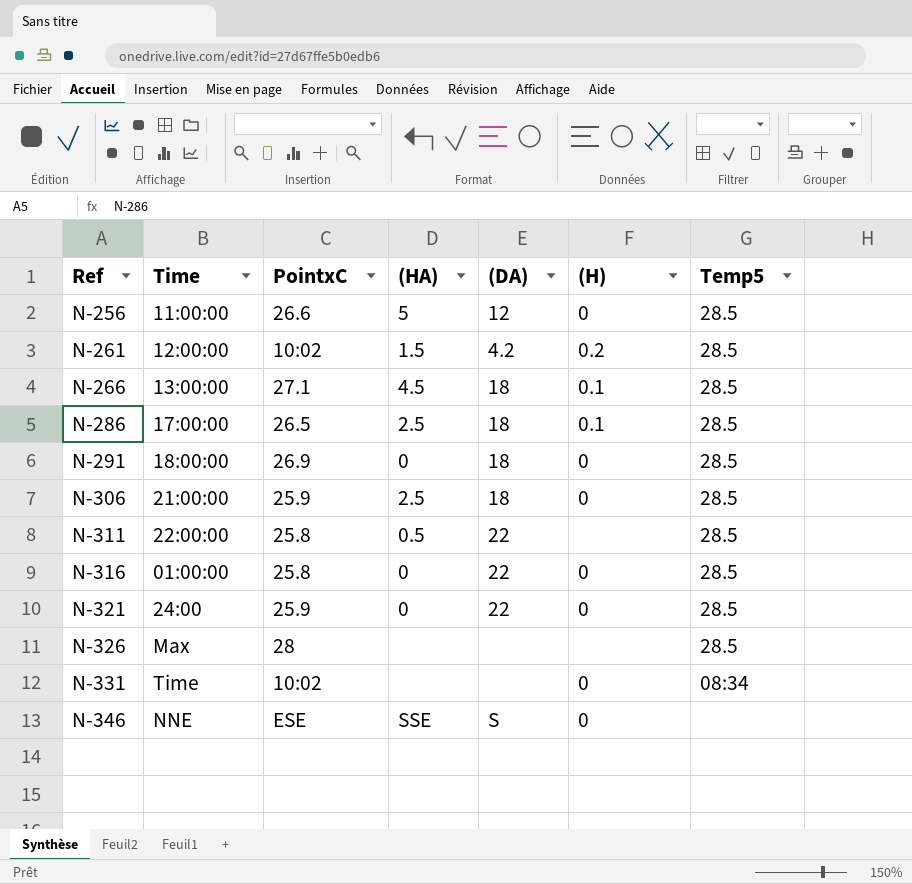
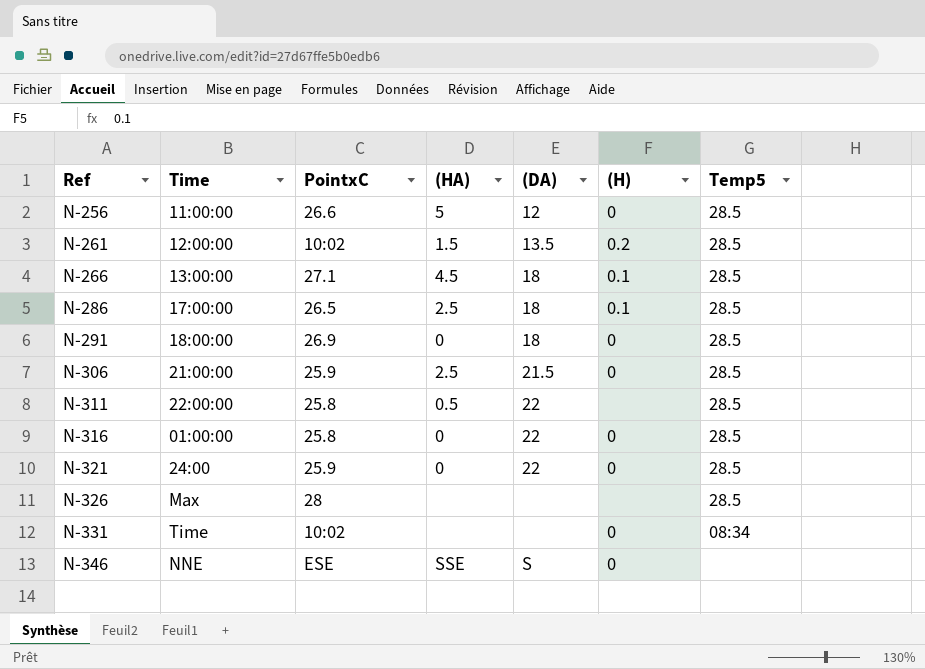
N-261 | (DA): 4.2 -> 13.5
N-306 | (DA): 18 -> 21.5

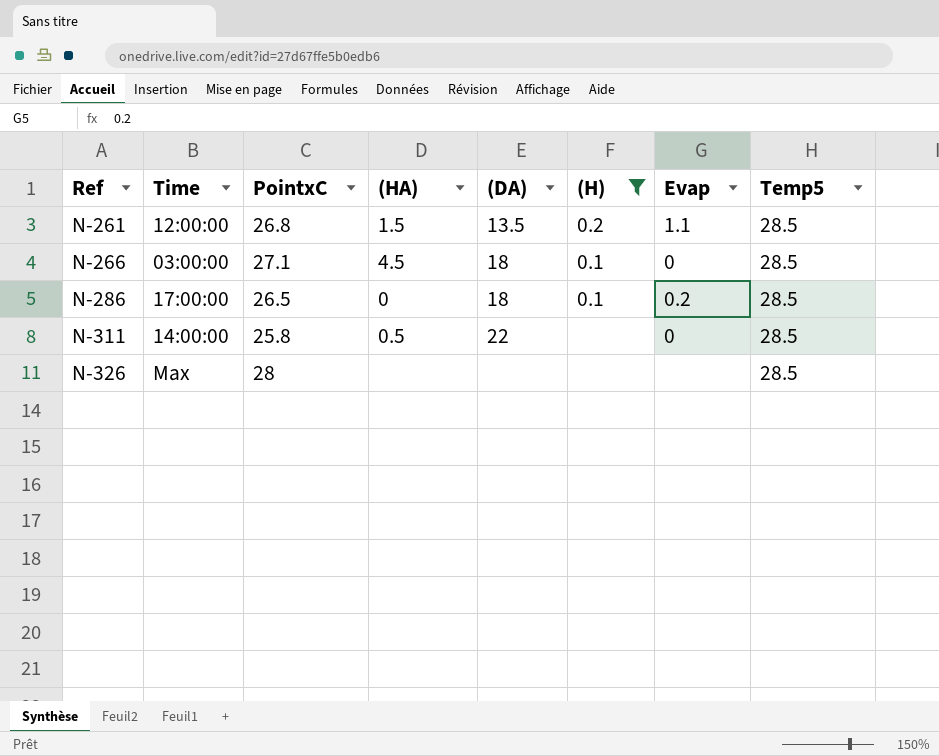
filter: none -> (H) != 0
column Evap | position: none -> 7
N-261 | PointxC: 10:02 -> 26.8
N-266 | Time: 13:00:00 -> 03:00:00
N-286 | (HA): 2.5 -> 0
N-311 | Time: 22:00:00 -> 14:00:00

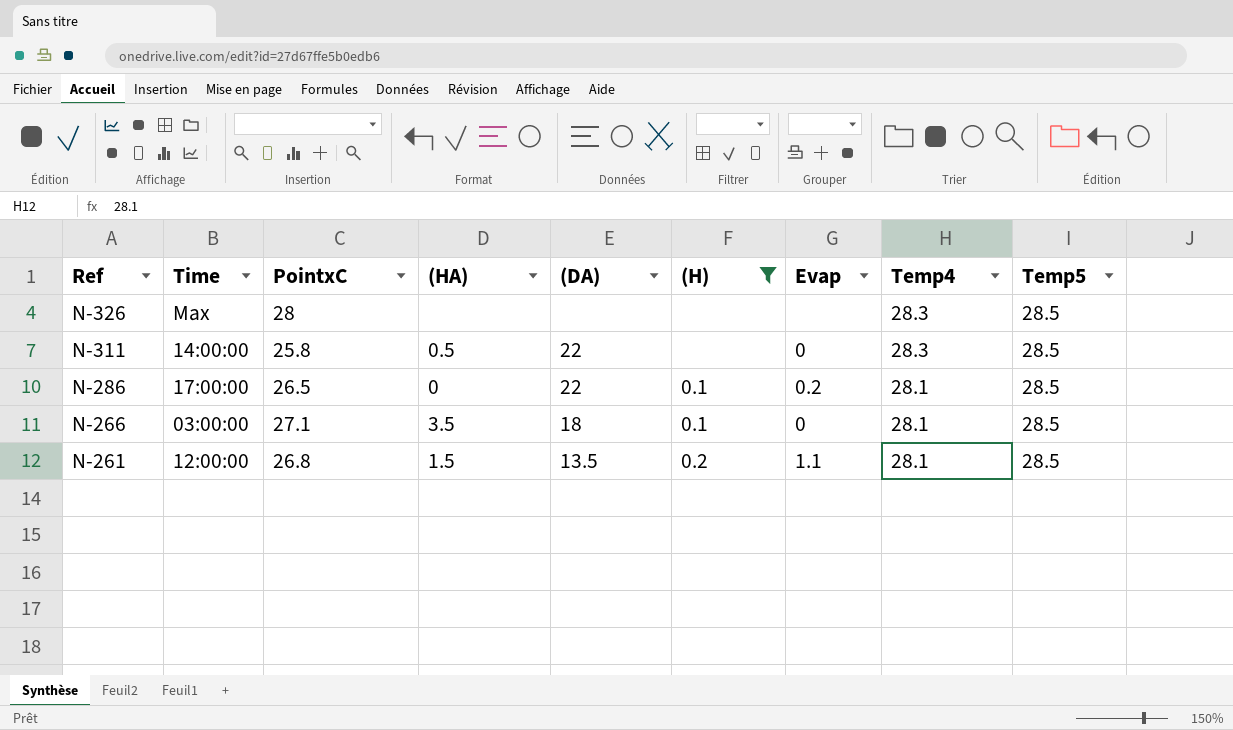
row order: Ref ascending -> Ref descending
column Temp4 | position: none -> 8
N-286 | (DA): 18 -> 22
N-266 | (HA): 4.5 -> 3.5

